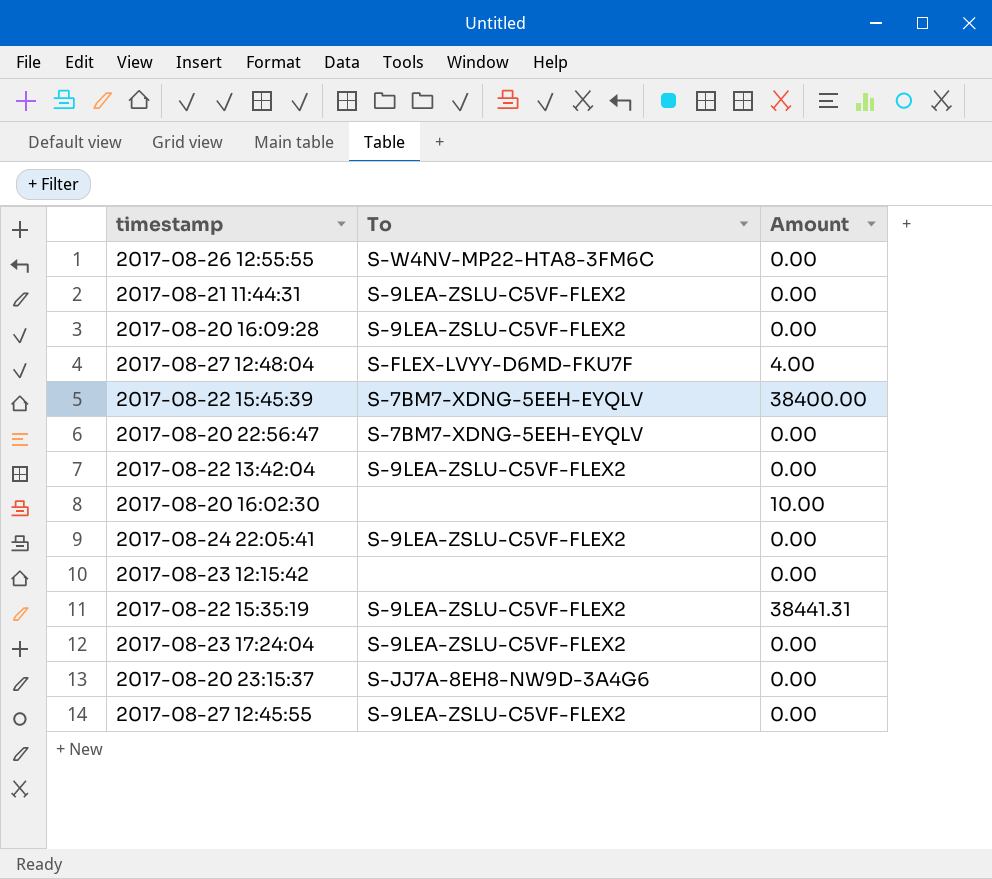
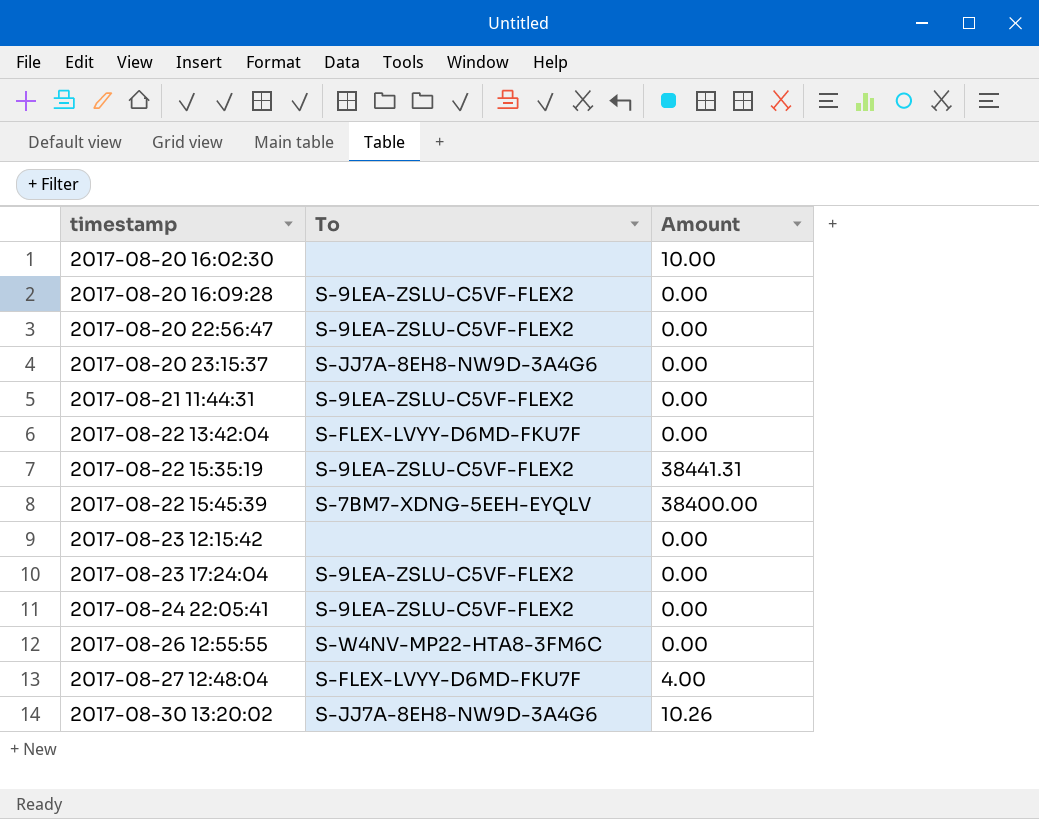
row order: none -> timestamp ascending
row 2017-08-27 12:45:55: S-9LEA-ZSLU-C5VF-FLEX2 | 0.00 -> none
2017-08-20 22:56:47 | To: S-7BM7-XDNG-5EEH-EYQLV -> S-9LEA-ZSLU-C5VF-FLEX2
2017-08-22 13:42:04 | To: S-9LEA-ZSLU-C5VF-FLEX2 -> S-FLEX-LVYY-D6MD-FKU7F
row 2017-08-30 13:20:02: none -> S-JJ7A-8EH8-NW9D-3A4G6 | 10.26

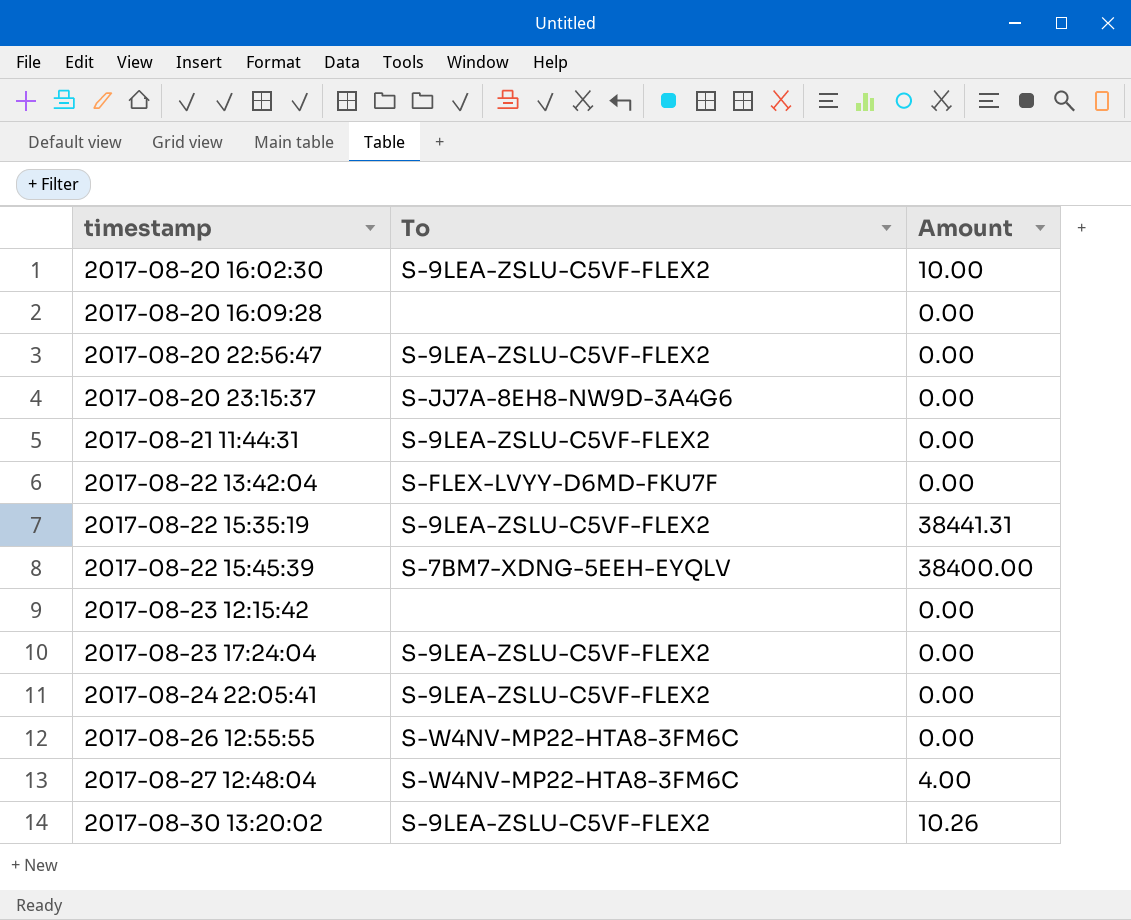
2017-08-20 16:02:30 | To: none -> S-9LEA-ZSLU-C5VF-FLEX2
2017-08-20 16:09:28 | To: S-9LEA-ZSLU-C5VF-FLEX2 -> none
2017-08-27 12:48:04 | To: S-FLEX-LVYY-D6MD-FKU7F -> S-W4NV-MP22-HTA8-3FM6C
2017-08-30 13:20:02 | To: S-JJ7A-8EH8-NW9D-3A4G6 -> S-9LEA-ZSLU-C5VF-FLEX2

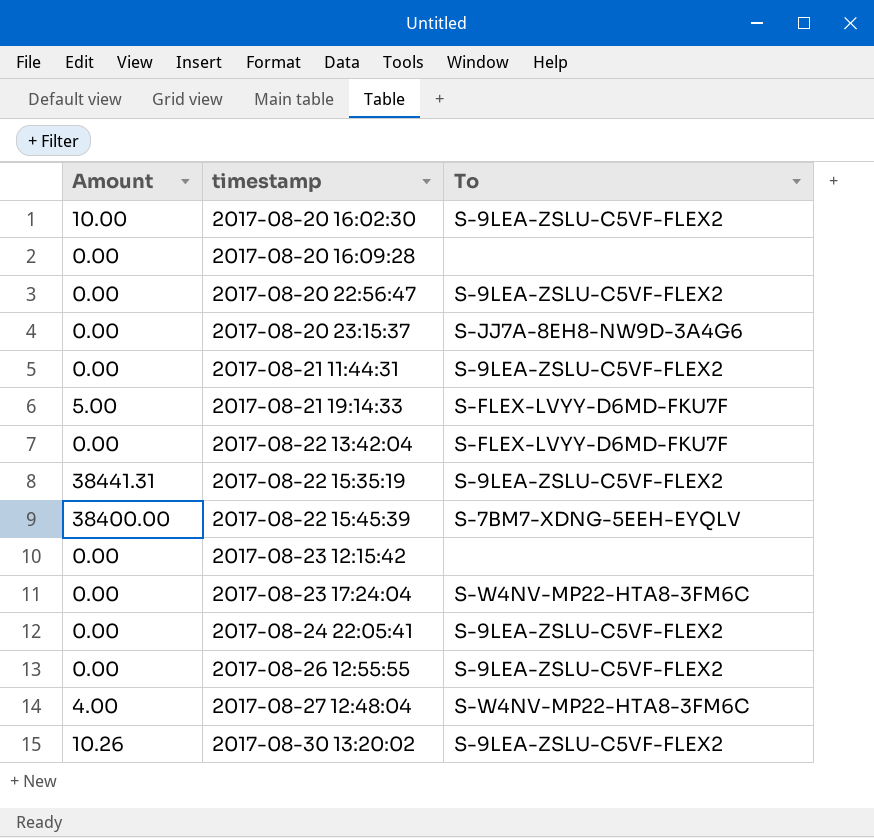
column Amount | position: 3 -> 1
row 2017-08-21 19:14:33: none -> 5.00 | S-FLEX-LVYY-D6MD-FKU7F
2017-08-23 17:24:04 | To: S-9LEA-ZSLU-C5VF-FLEX2 -> S-W4NV-MP22-HTA8-3FM6C
2017-08-26 12:55:55 | To: S-W4NV-MP22-HTA8-3FM6C -> S-9LEA-ZSLU-C5VF-FLEX2

